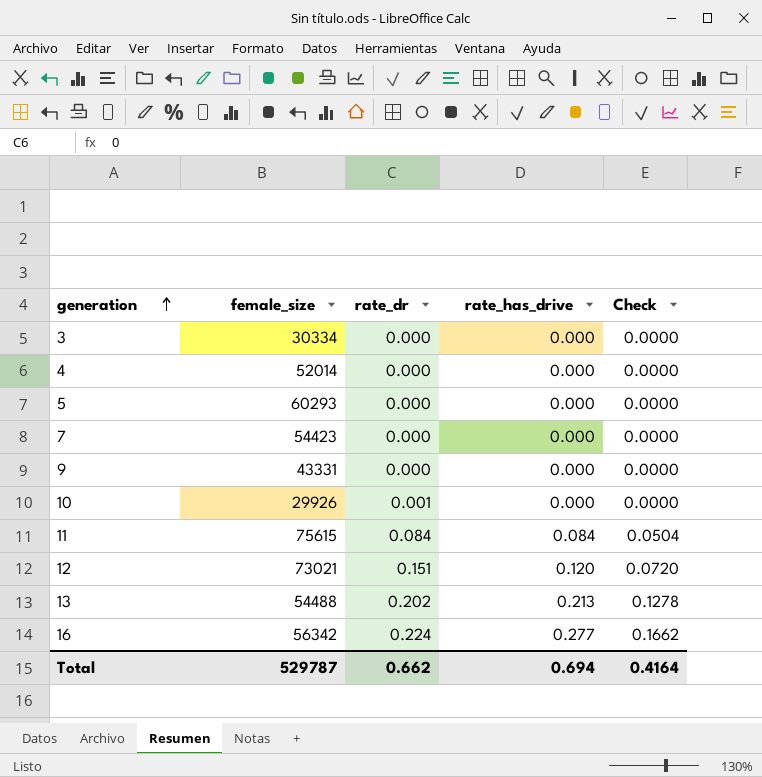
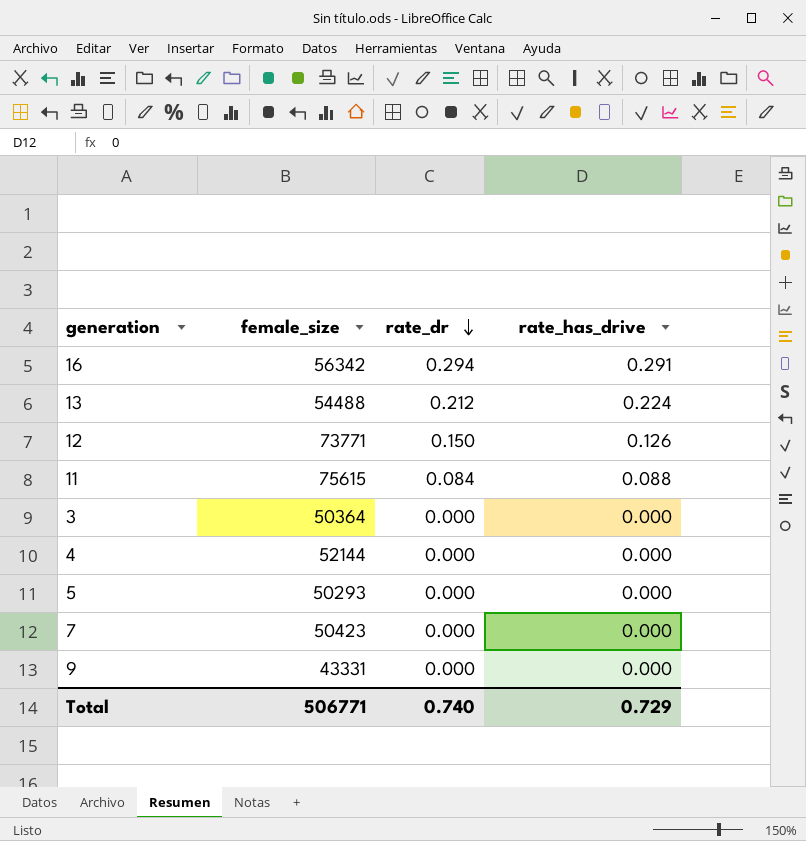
row order: generation ascending -> rate_dr descending
column Check | formula: [rate_has_drive] * 0.6 -> none
row 10: 29926 | 0.001 | 0.000 | 0.0000 -> none
16 | rate_dr: 0.224 -> 0.294
16 | rate_has_drive: 0.277 -> 0.291
13 | rate_dr: 0.202 -> 0.212
13 | rate_has_drive: 0.213 -> 0.224
12 | female_size: 73021 -> 73771
12 | rate_dr: 0.151 -> 0.150
12 | rate_has_drive: 0.120 -> 0.126
11 | rate_has_drive: 0.084 -> 0.088
3 | female_size: 30334 -> 50364
4 | female_size: 52014 -> 52144
5 | female_size: 60293 -> 50293
7 | female_size: 54423 -> 50423
Total | female_size: 529787 -> 506771
Total | rate_dr: 0.662 -> 0.740
Total | rate_has_drive: 0.694 -> 0.729

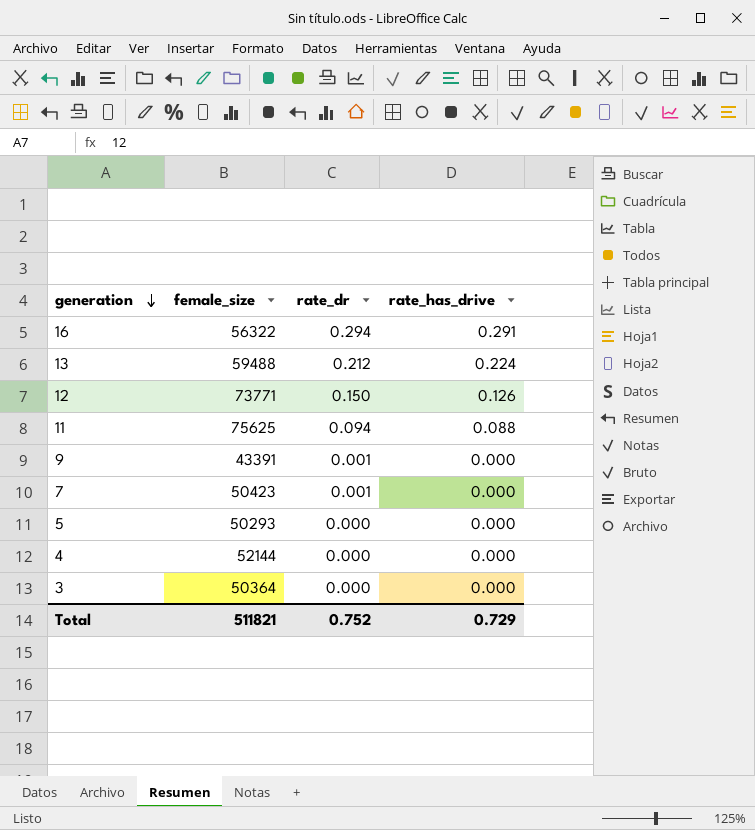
row order: rate_dr descending -> generation descending
16 | female_size: 56342 -> 56322
13 | female_size: 54488 -> 59488
11 | female_size: 75615 -> 75625
11 | rate_dr: 0.084 -> 0.094
9 | female_size: 43331 -> 43391
9 | rate_dr: 0.000 -> 0.001
7 | rate_dr: 0.000 -> 0.001
Total | female_size: 506771 -> 511821
Total | rate_dr: 0.740 -> 0.752

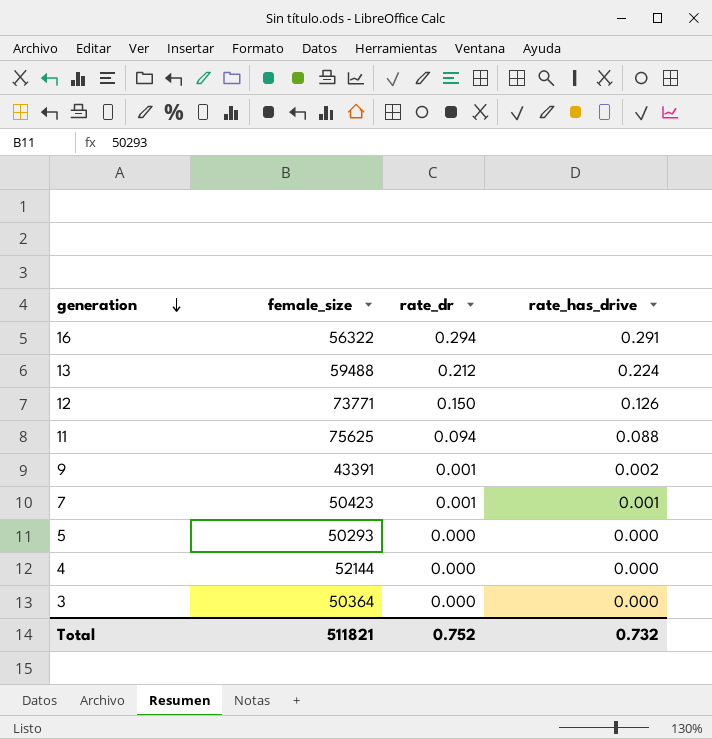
9 | rate_has_drive: 0.000 -> 0.002
7 | rate_has_drive: 0.000 -> 0.001
Total | rate_has_drive: 0.729 -> 0.732

